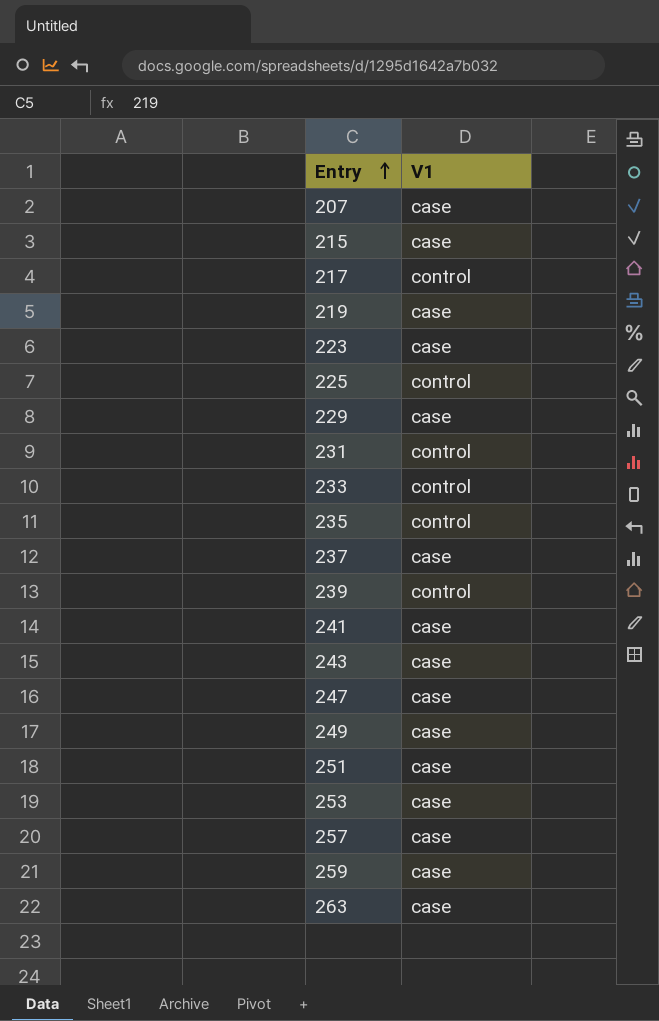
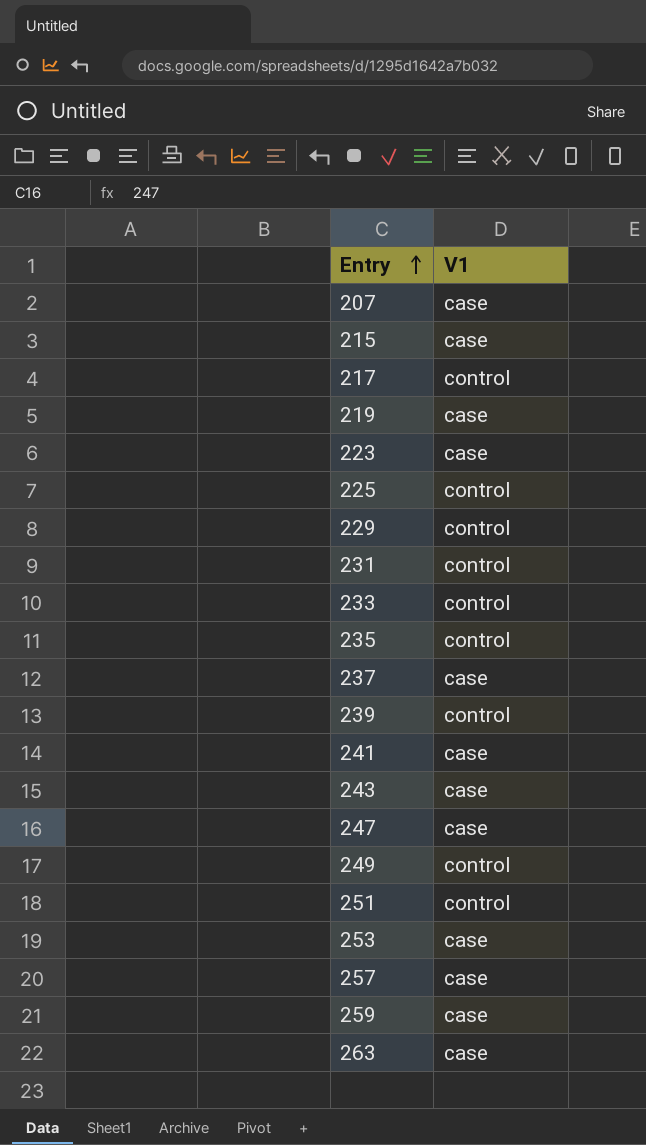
229 | V1: case -> control
249 | V1: case -> control
251 | V1: case -> control

